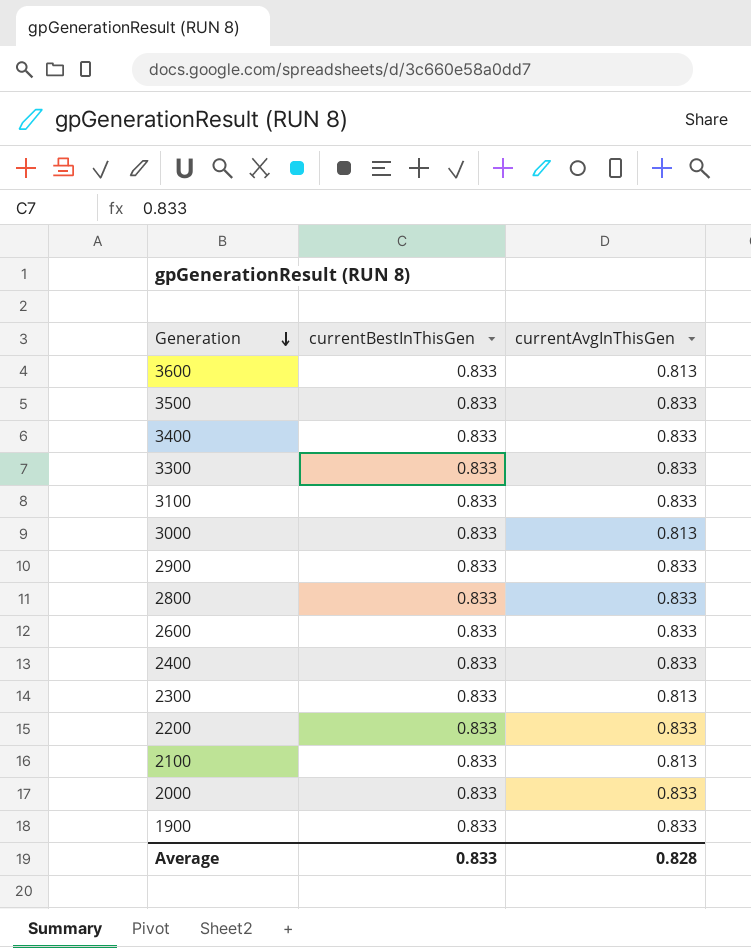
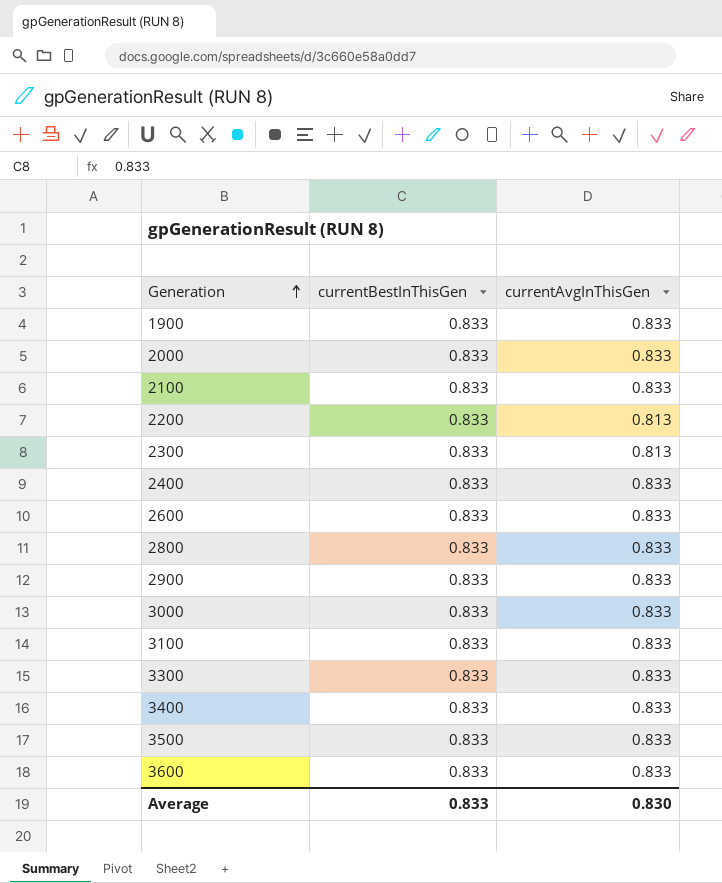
row order: Generation descending -> Generation ascending
2100 | currentAvgInThisGen: 0.813 -> 0.833
2200 | currentAvgInThisGen: 0.833 -> 0.813
3000 | currentAvgInThisGen: 0.813 -> 0.833
3600 | currentAvgInThisGen: 0.813 -> 0.833
Average | currentAvgInThisGen: 0.828 -> 0.830

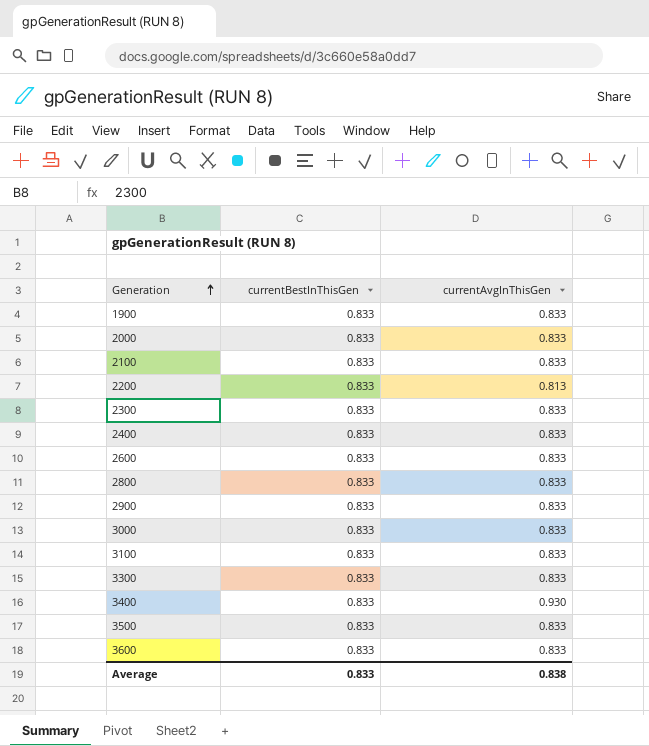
2300 | currentAvgInThisGen: 0.813 -> 0.833
3400 | currentAvgInThisGen: 0.833 -> 0.930
Average | currentAvgInThisGen: 0.830 -> 0.838

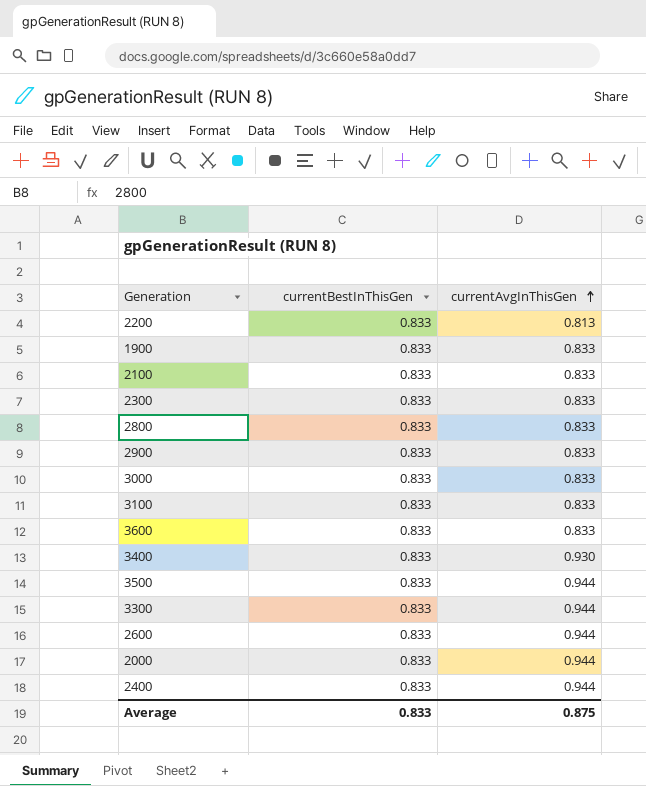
row order: Generation ascending -> currentAvgInThisGen ascending
3500 | currentAvgInThisGen: 0.833 -> 0.944
3300 | currentAvgInThisGen: 0.833 -> 0.944
2600 | currentAvgInThisGen: 0.833 -> 0.944
2000 | currentAvgInThisGen: 0.833 -> 0.944
2400 | currentAvgInThisGen: 0.833 -> 0.944
Average | currentAvgInThisGen: 0.838 -> 0.875

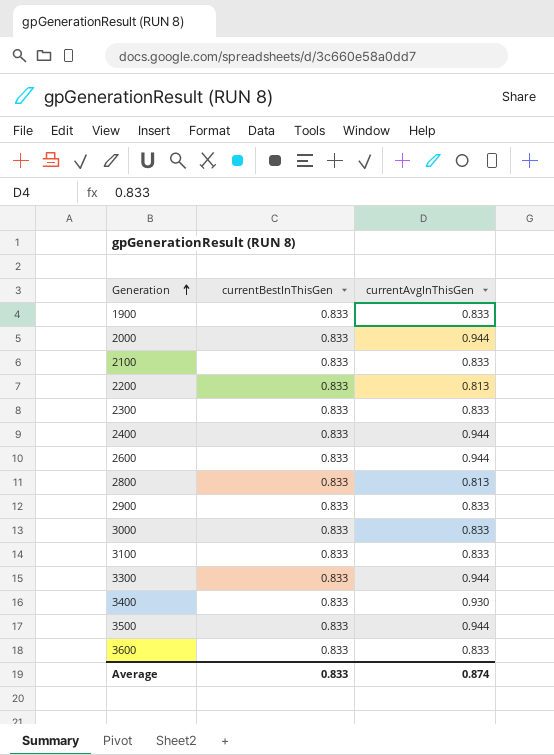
row order: currentAvgInThisGen ascending -> Generation ascending
2800 | currentAvgInThisGen: 0.833 -> 0.813
Average | currentAvgInThisGen: 0.875 -> 0.874

